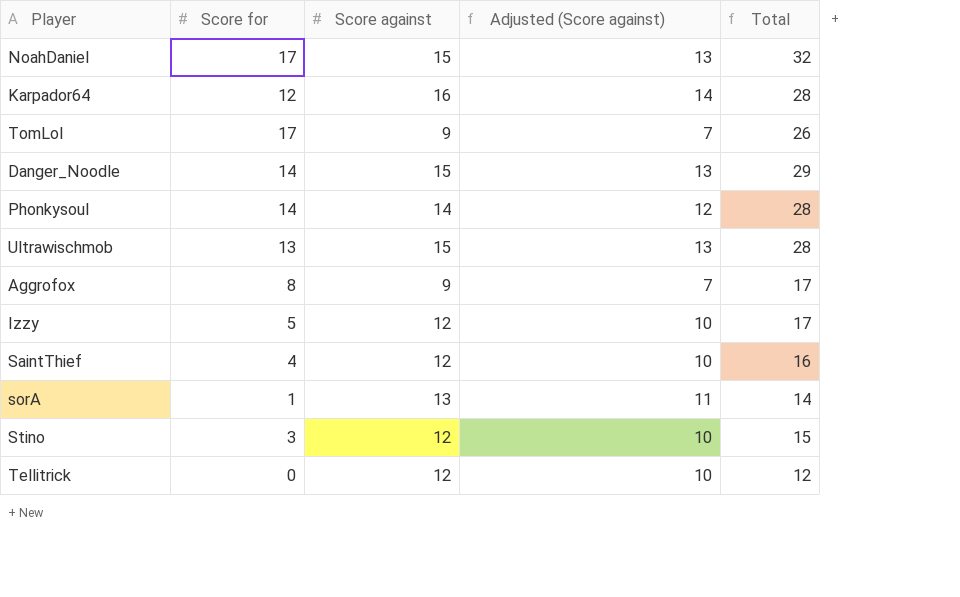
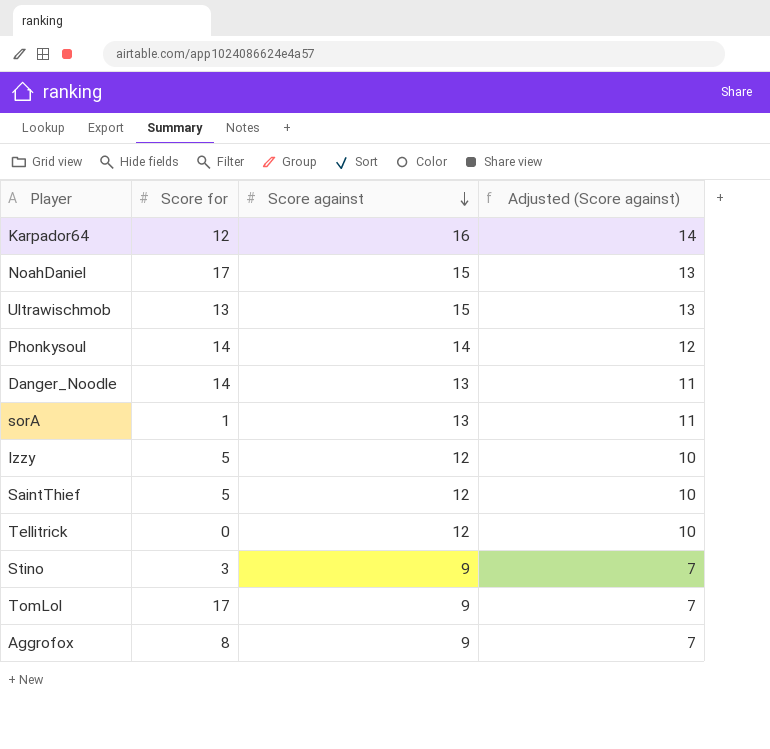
row order: none -> Score against descending
column Total | formula: [Score for] + [Score against] -> none
Danger_Noodle | Score against: 15 -> 13
Danger_Noodle | Adjusted (Score against): 13 -> 11
SaintThief | Score for: 4 -> 5
Stino | Score against: 12 -> 9
Stino | Adjusted (Score against): 10 -> 7

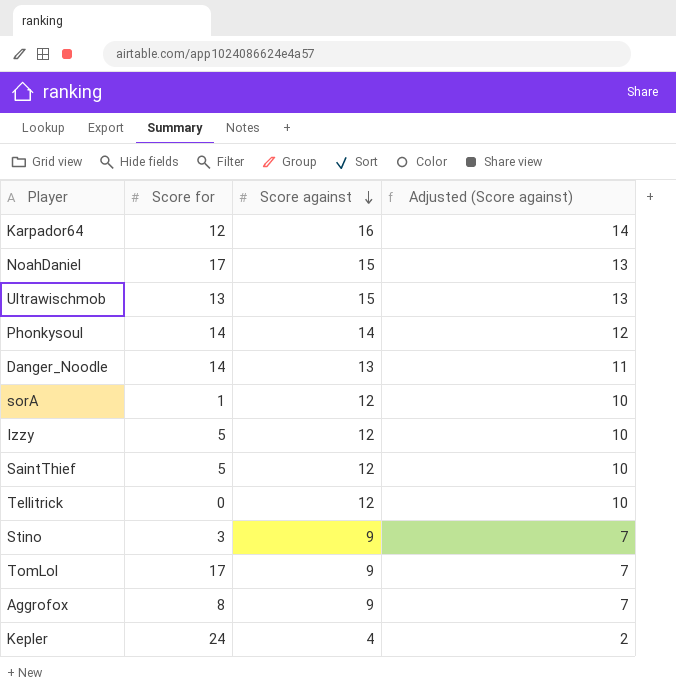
sorA | Score against: 13 -> 12
sorA | Adjusted (Score against): 11 -> 10
row Kepler: none -> 24 | 4 | 2

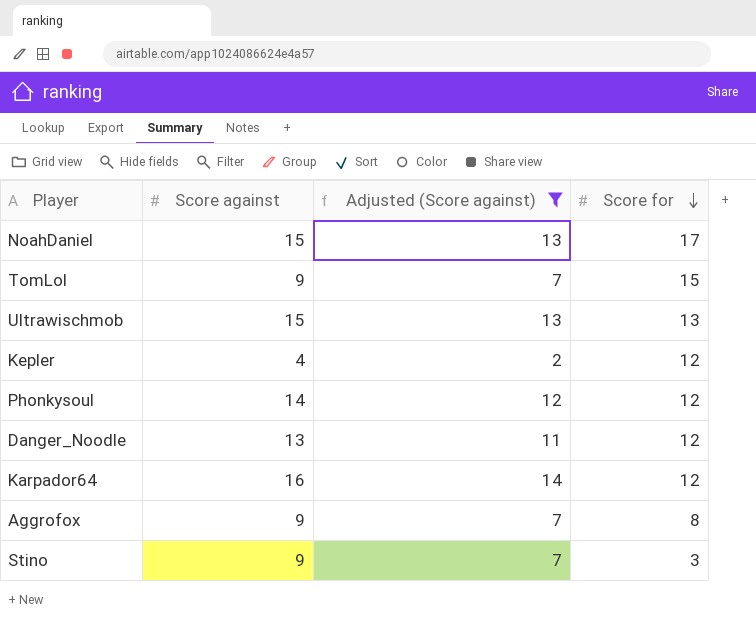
filter: none -> Adjusted (Score against) != 10
row order: Score against descending -> Score for descending
column Score for | position: 2 -> 4
TomLol | Score for: 17 -> 15
Kepler | Score for: 24 -> 12
Phonkysoul | Score for: 14 -> 12
Danger_Noodle | Score for: 14 -> 12

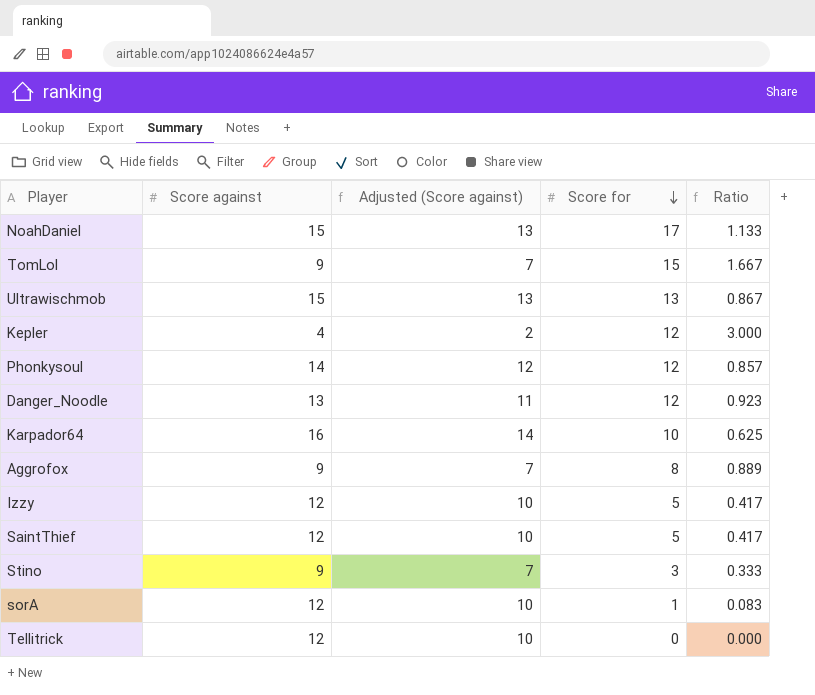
filter: Adjusted (Score against) != 10 -> none
column Ratio | formula: none -> [Score for] / [Score against]
Karpador64 | Score for: 12 -> 10

